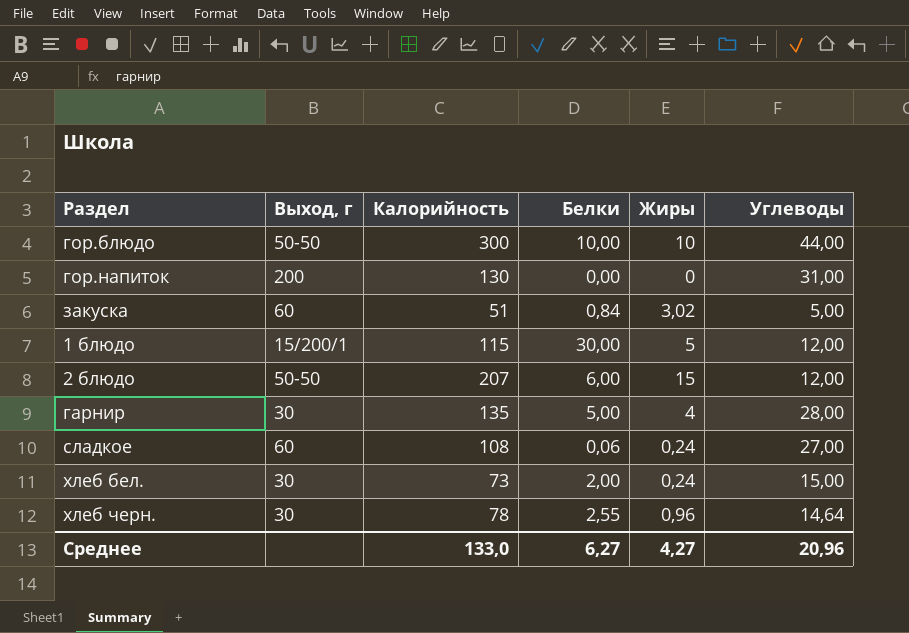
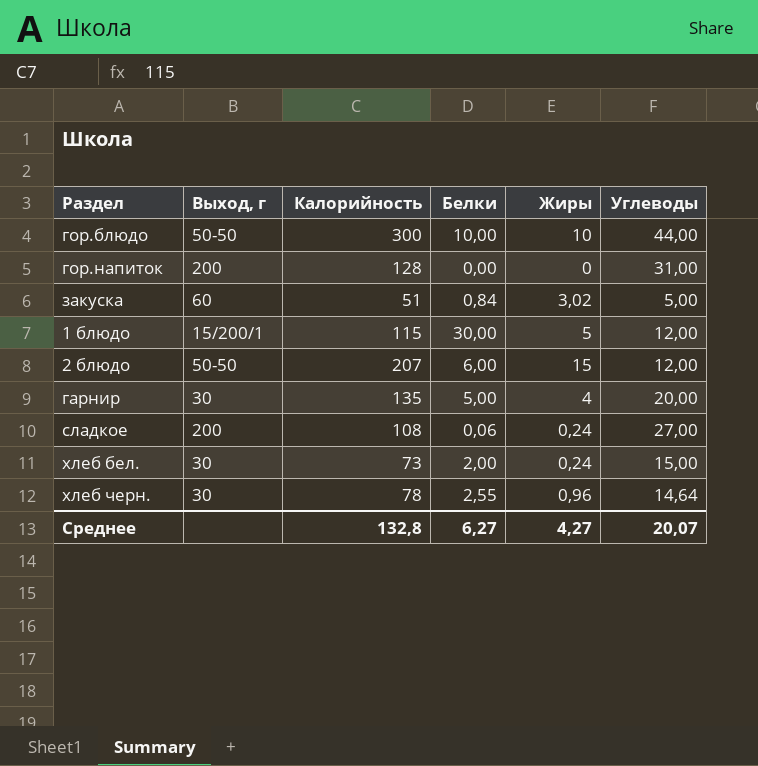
гор.напиток | Калорийность: 130 -> 128
гарнир | Углеводы: 28,00 -> 20,00
сладкое | Выход, г: 60 -> 200
Среднее | Калорийность: 133,0 -> 132,8
Среднее | Углеводы: 20,96 -> 20,07

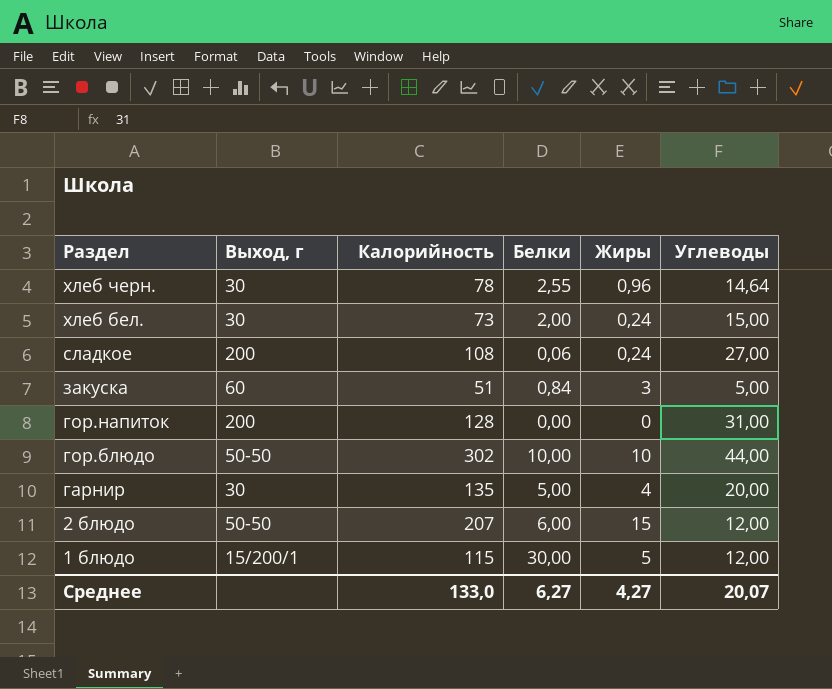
row order: none -> Раздел descending
закуска | Жиры: 3,02 -> 3
гор.блюдо | Калорийность: 300 -> 302
Среднее | Калорийность: 132,8 -> 133,0

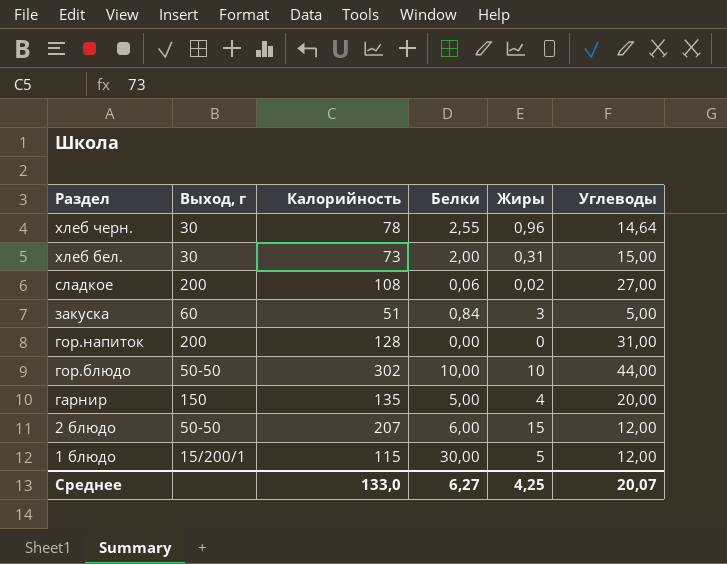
хлеб бел. | Жиры: 0,24 -> 0,31
сладкое | Жиры: 0,24 -> 0,02
гарнир | Выход, г: 30 -> 150
Среднее | Жиры: 4,27 -> 4,25

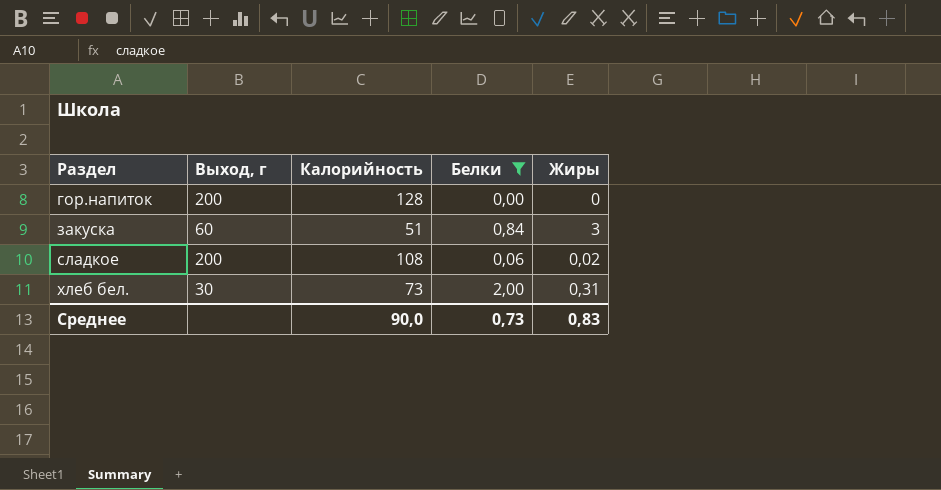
filter: none -> Белки <= 2,00
row order: Раздел descending -> Раздел ascending
column Углеводы | position: 6 -> none
Среднее | Калорийность: 133,0 -> 90,0
Среднее | Белки: 6,27 -> 0,73
Среднее | Жиры: 4,25 -> 0,83

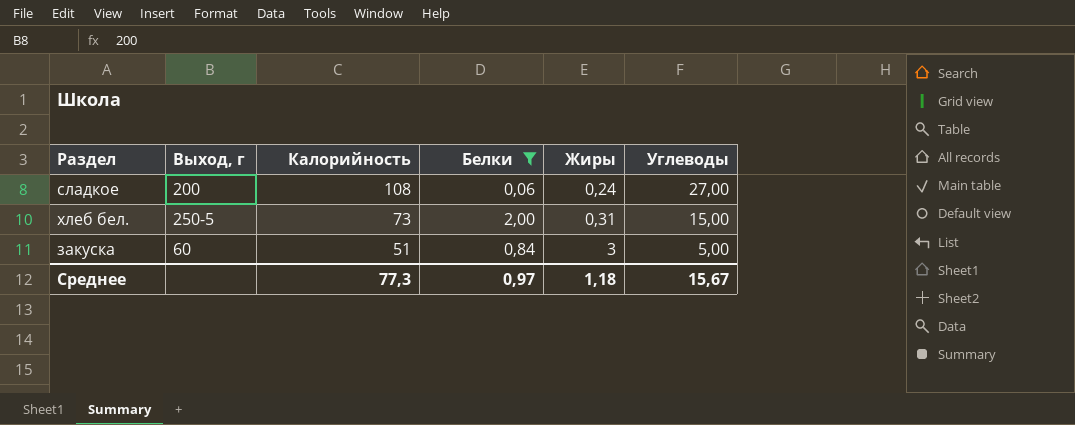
row order: Раздел ascending -> Калорийность descending
column Углеводы | position: none -> 6
row гор.напиток: 200 | 128 | 0,00 | 0 -> none
сладкое | Жиры: 0,02 -> 0,24
хлеб бел. | Выход, г: 30 -> 250-5
Среднее | Калорийность: 90,0 -> 77,3
Среднее | Белки: 0,73 -> 0,97
Среднее | Жиры: 0,83 -> 1,18

